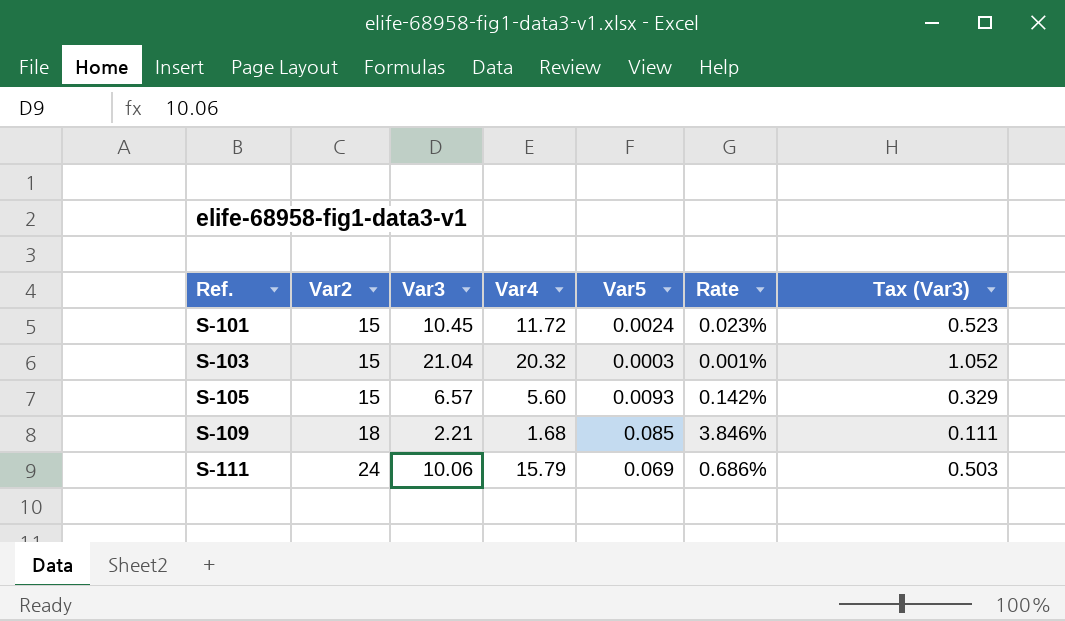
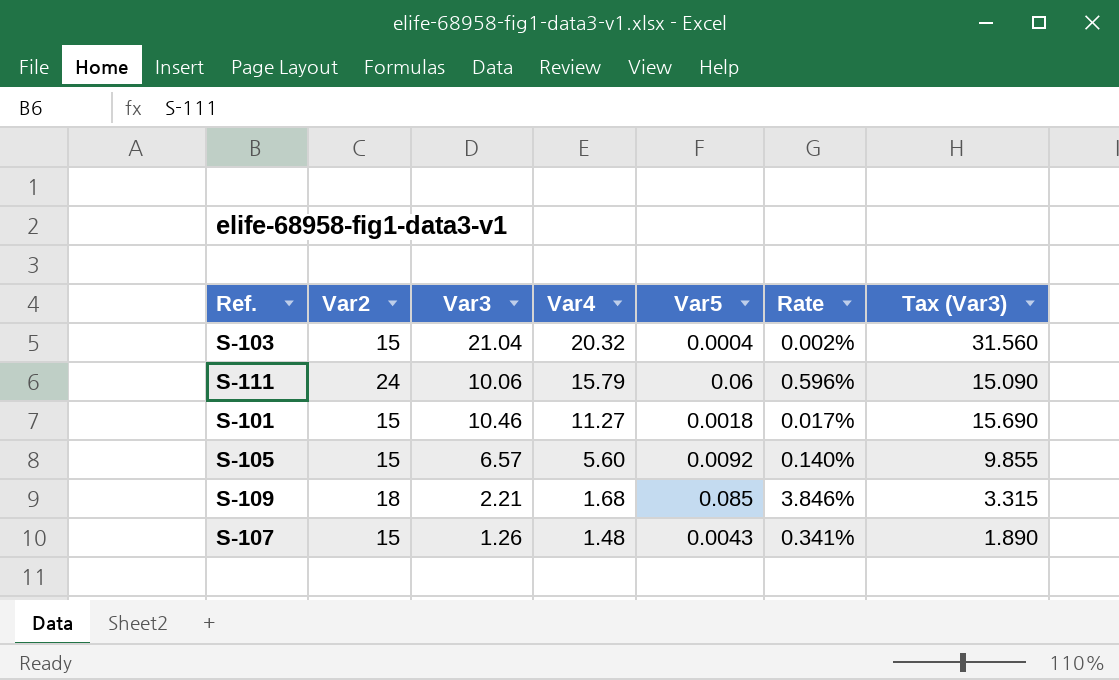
row order: Ref. ascending -> Var4 descending
column Tax (Var3) | formula: [Var3] * 0.05 -> [Var3] * 1.5
S-103 | Var5: 0.0003 -> 0.0004
S-103 | Rate: 0.001% -> 0.002%
S-111 | Var5: 0.069 -> 0.06
S-111 | Rate: 0.686% -> 0.596%
S-101 | Var3: 10.45 -> 10.46
S-101 | Var4: 11.72 -> 11.27
S-101 | Var5: 0.0024 -> 0.0018
S-101 | Rate: 0.023% -> 0.017%
S-105 | Var5: 0.0093 -> 0.0092
S-105 | Rate: 0.142% -> 0.140%
row S-107: none -> 15 | 1.26 | 1.48 | 0.0043 | 0.341% | 1.890

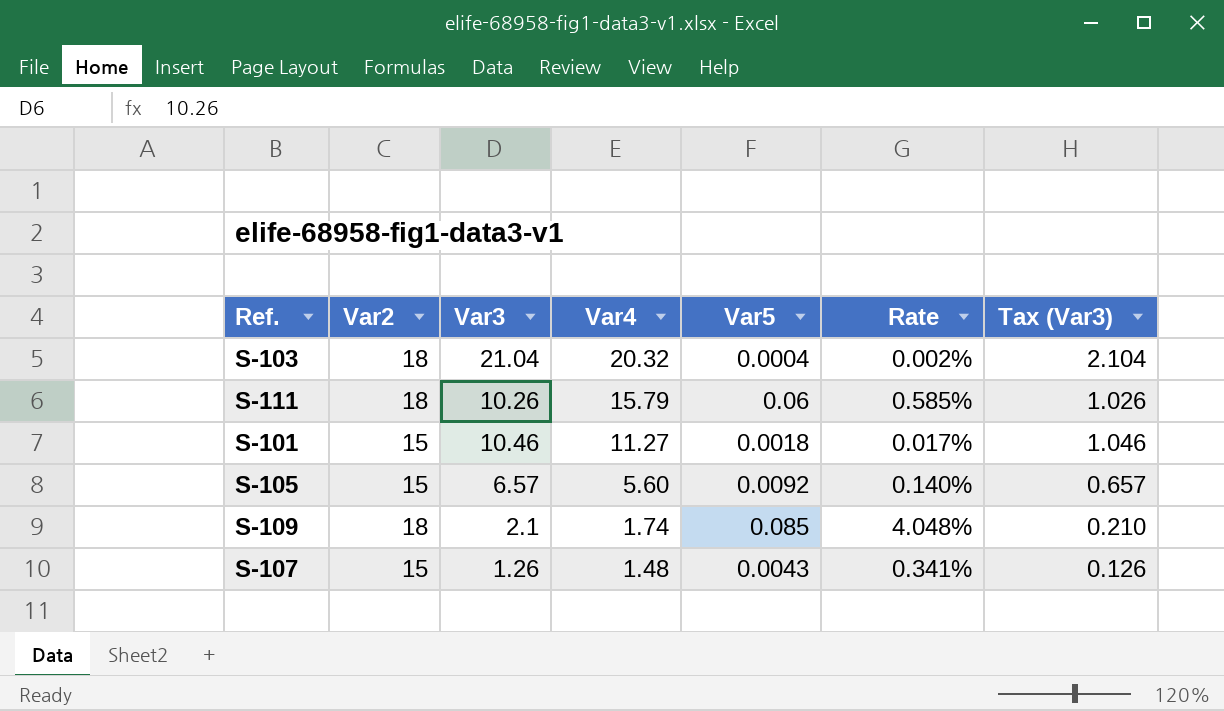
column Tax (Var3) | formula: [Var3] * 1.5 -> [Var3] * 0.1
S-103 | Var2: 15 -> 18
S-111 | Var2: 24 -> 18
S-111 | Var3: 10.06 -> 10.26
S-111 | Rate: 0.596% -> 0.585%
S-109 | Var3: 2.21 -> 2.1
S-109 | Var4: 1.68 -> 1.74
S-109 | Rate: 3.846% -> 4.048%

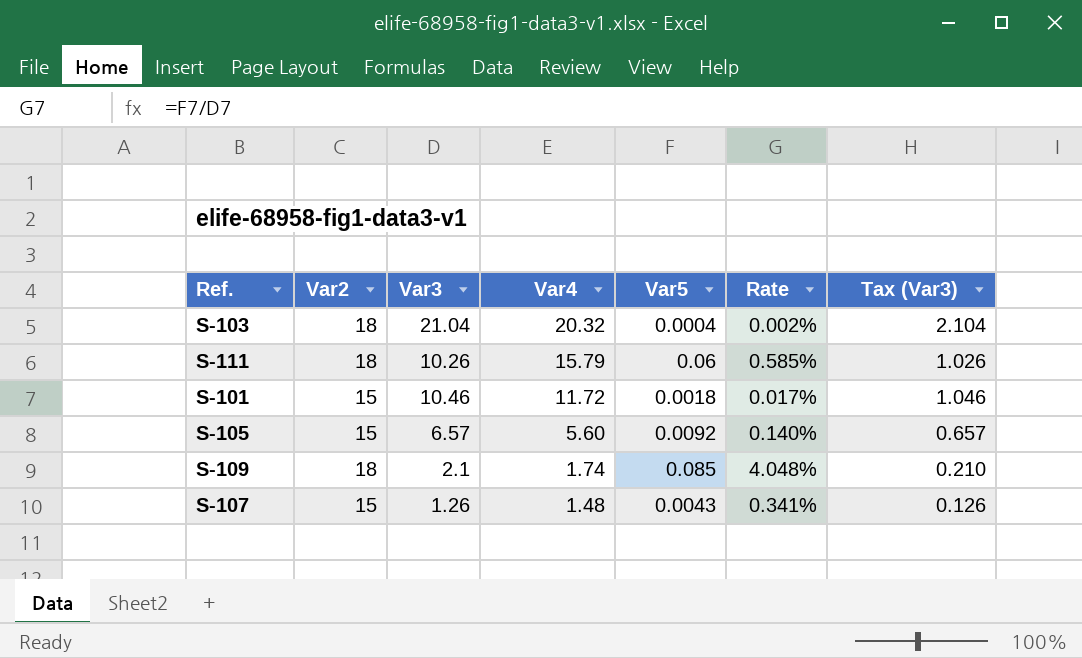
S-101 | Var4: 11.27 -> 11.72

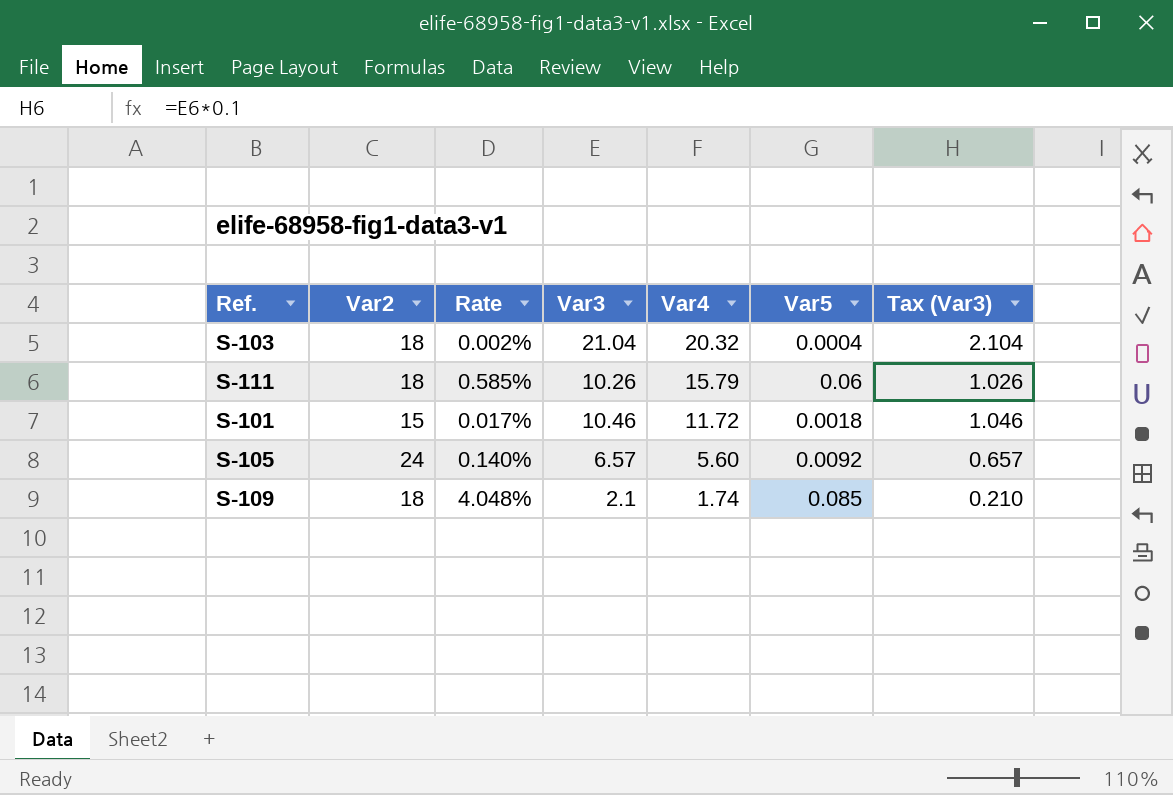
column Rate | position: 6 -> 3
row S-107: 15 | 1.26 | 1.48 | 0.0043 | 0.341% | 0.126 -> none
S-105 | Var2: 15 -> 24

